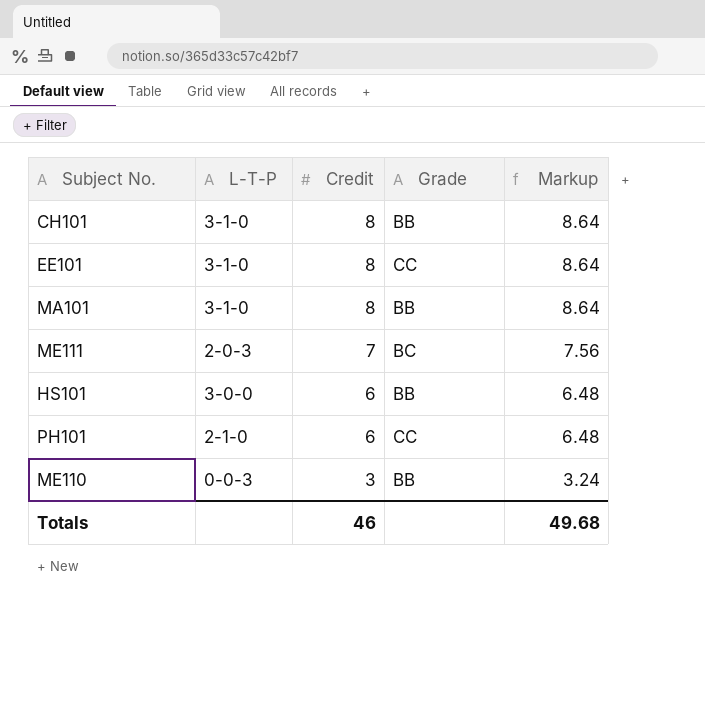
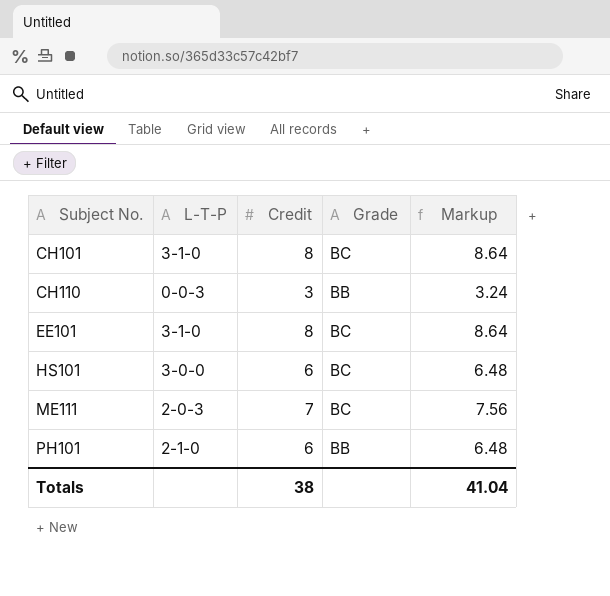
row order: Credit descending -> Subject No. ascending
row MA101: 3-1-0 | 8 | BB | 8.64 -> none
row ME110: 0-0-3 | 3 | BB | 3.24 -> none
CH101 | Grade: BB -> BC
row CH110: none -> 0-0-3 | 3 | BB | 3.24
EE101 | Grade: CC -> BC
HS101 | Grade: BB -> BC
PH101 | Grade: CC -> BB
Totals | Credit: 46 -> 38
Totals | Markup: 49.68 -> 41.04

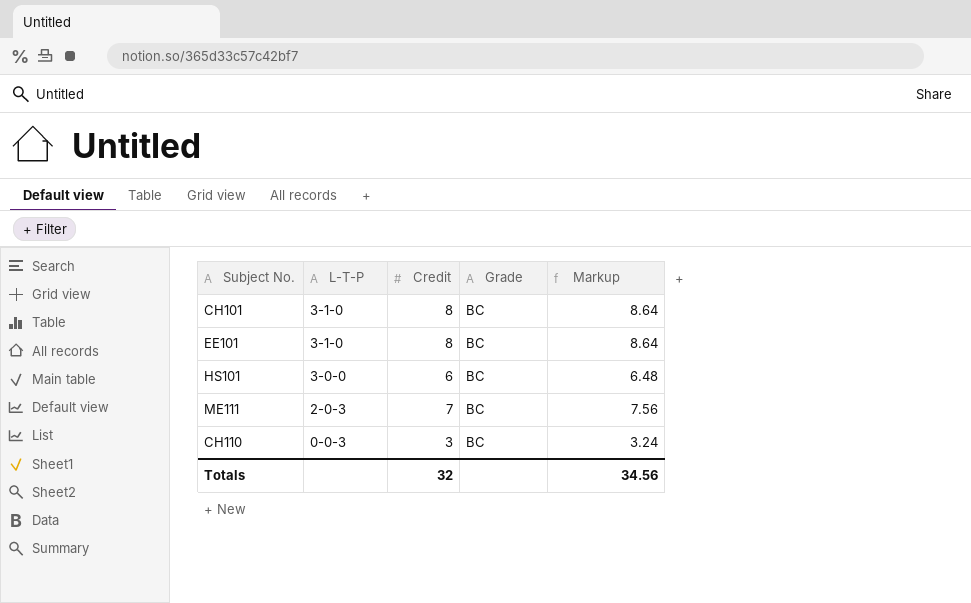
row order: Subject No. ascending -> L-T-P descending
row PH101: 2-1-0 | 6 | BB | 6.48 -> none
CH110 | Grade: BB -> BC
Totals | Credit: 38 -> 32
Totals | Markup: 41.04 -> 34.56

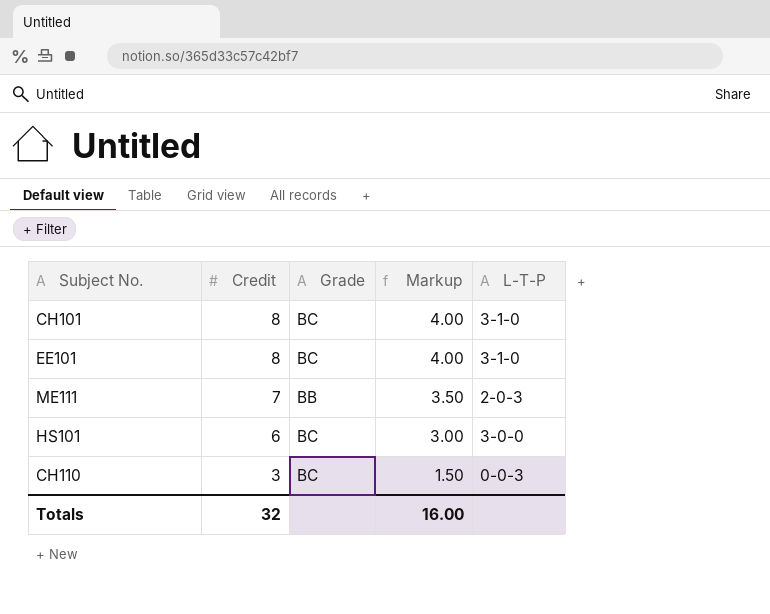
row order: L-T-P descending -> Credit descending
column Markup | formula: [Credit] * 1.08 -> [Credit] * 0.5
column L-T-P | position: 2 -> 5
ME111 | Grade: BC -> BB
Totals | Markup: 34.56 -> 16.00

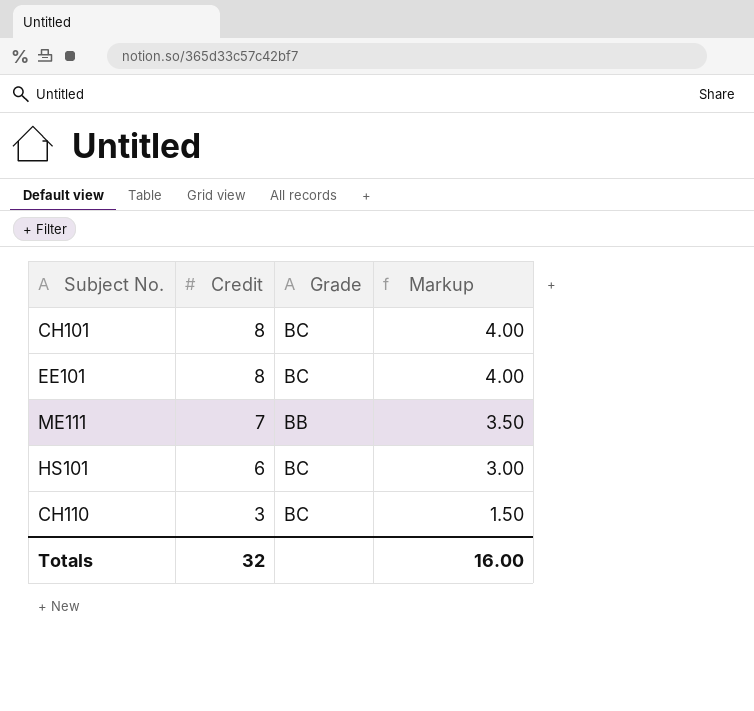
column L-T-P | position: 5 -> none

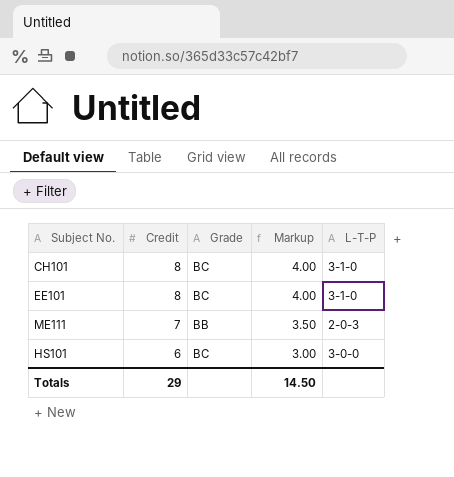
column L-T-P | position: none -> 5
row CH110: 3 | BC | 1.50 -> none
Totals | Credit: 32 -> 29
Totals | Markup: 16.00 -> 14.50

